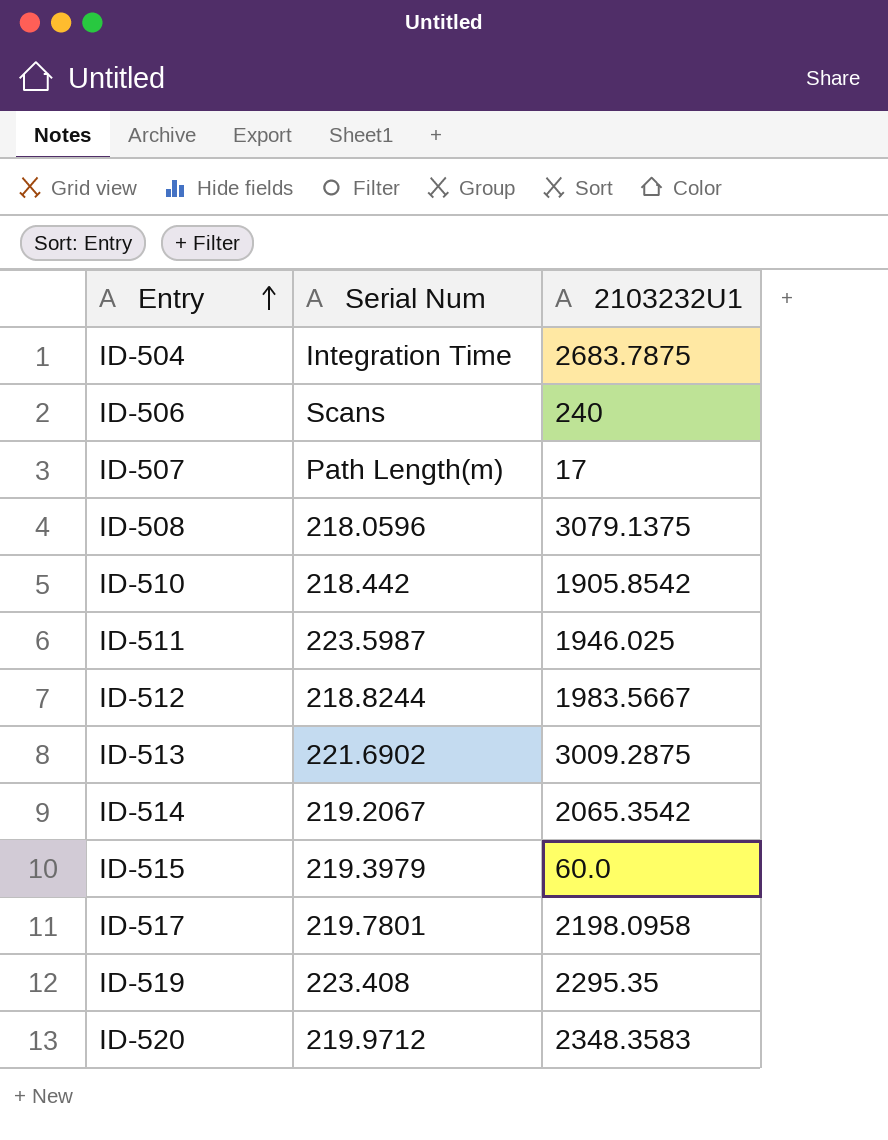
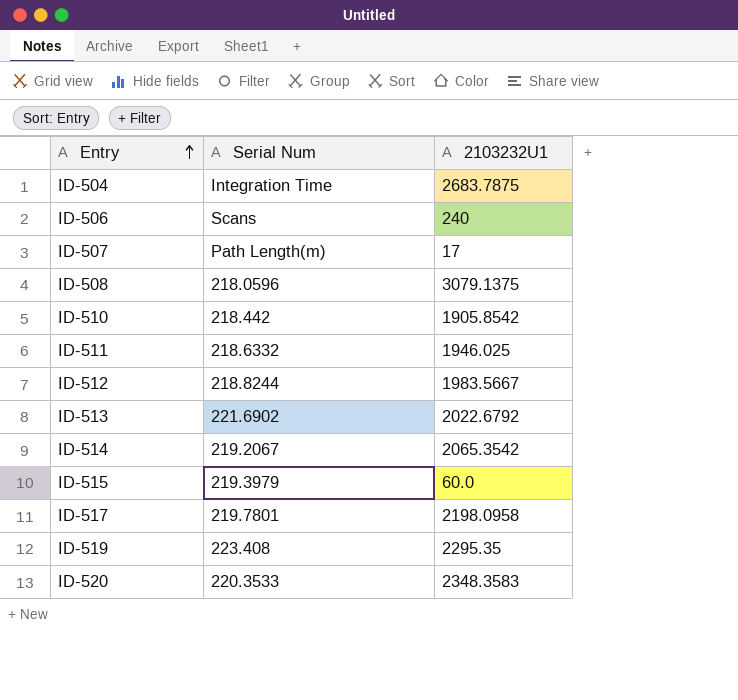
ID-511 | Serial Num: 223.5987 -> 218.6332
ID-513 | 2103232U1: 3009.2875 -> 2022.6792
ID-520 | Serial Num: 219.9712 -> 220.3533

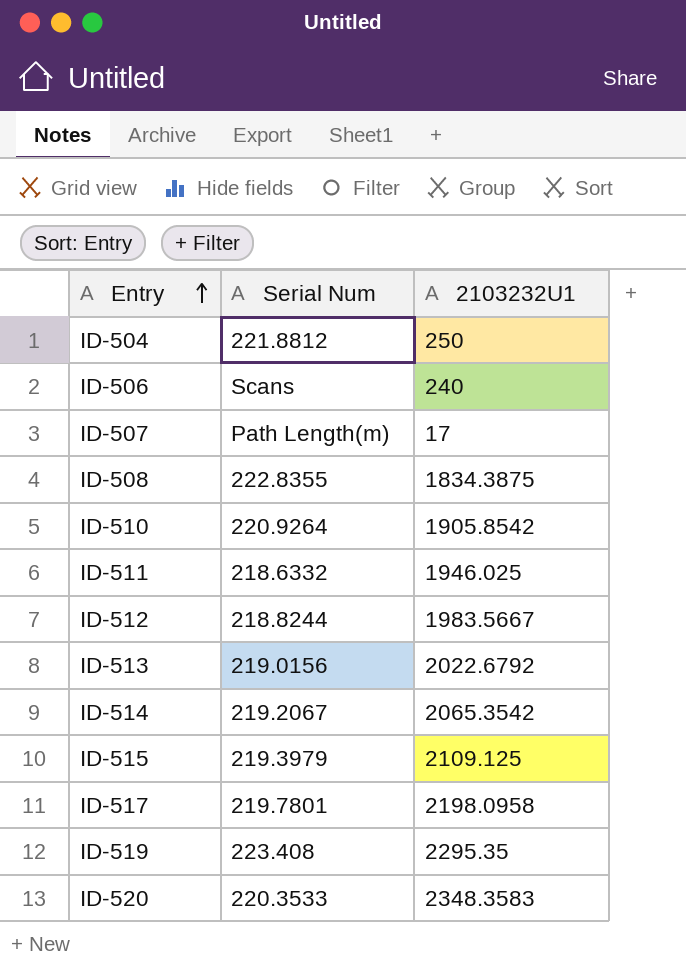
ID-504 | Serial Num: Integration Time -> 221.8812
ID-504 | 2103232U1: 2683.7875 -> 250
ID-508 | Serial Num: 218.0596 -> 222.8355
ID-508 | 2103232U1: 3079.1375 -> 1834.3875
ID-510 | Serial Num: 218.442 -> 220.9264
ID-513 | Serial Num: 221.6902 -> 219.0156
ID-515 | 2103232U1: 60.0 -> 2109.125

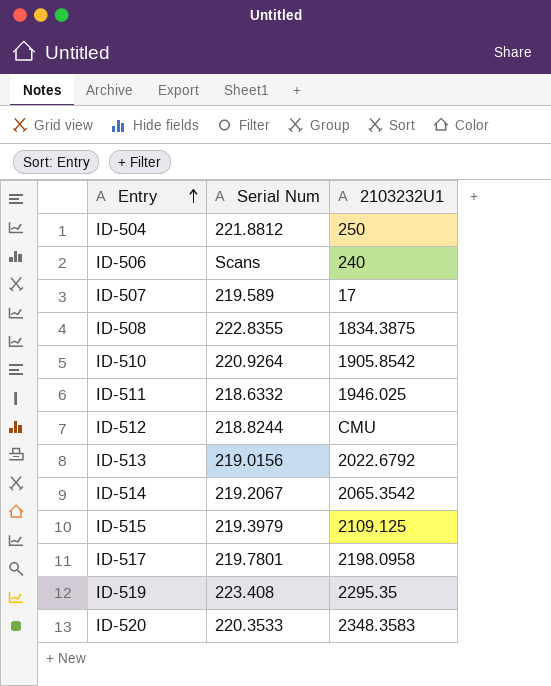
ID-507 | Serial Num: Path Length(m) -> 219.589
ID-512 | 2103232U1: 1983.5667 -> CMU

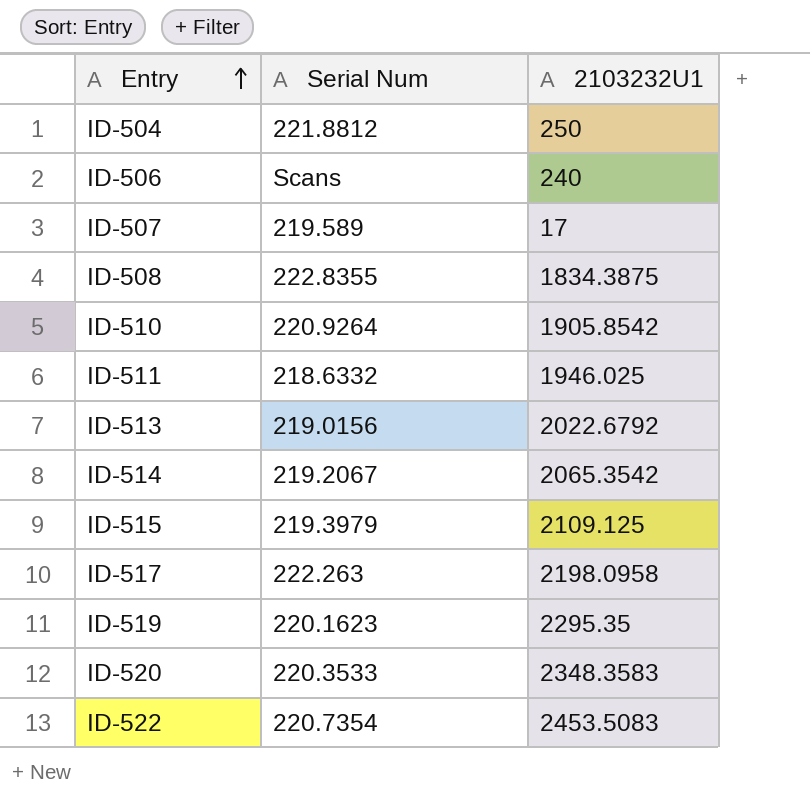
row ID-512: 218.8244 | CMU -> none
ID-517 | Serial Num: 219.7801 -> 222.263
ID-519 | Serial Num: 223.408 -> 220.1623
row ID-522: none -> 220.7354 | 2453.5083

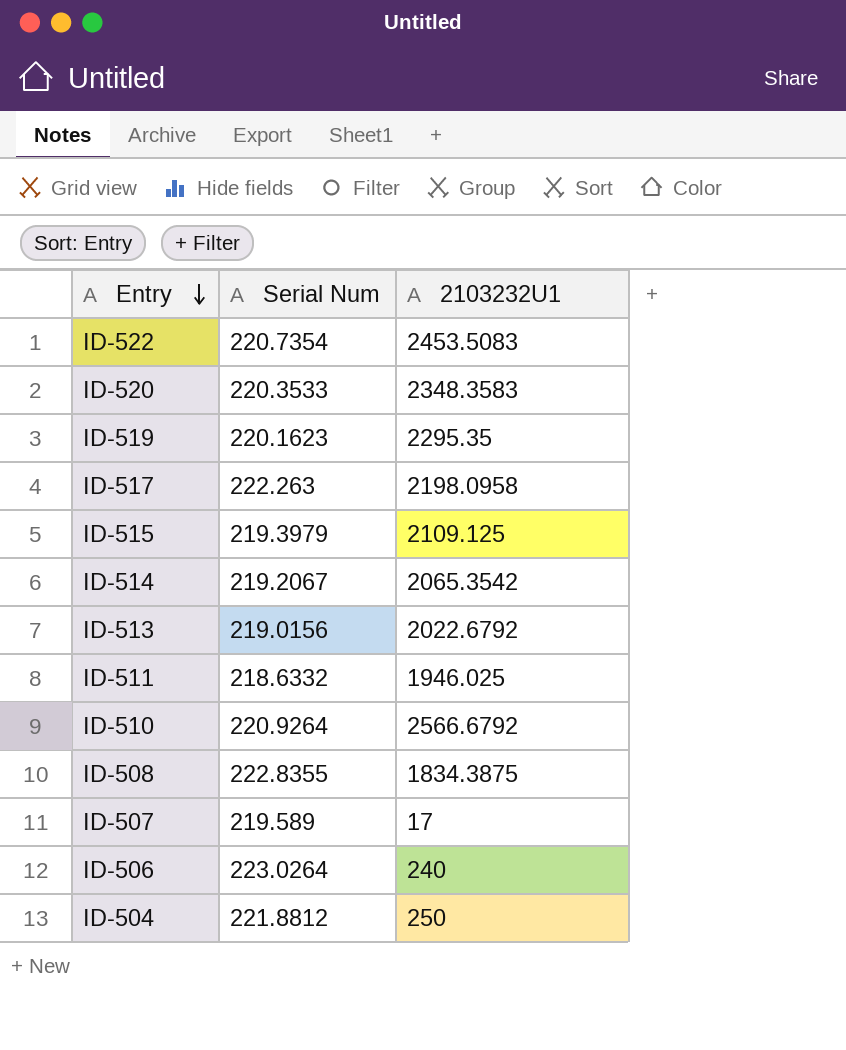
row order: Entry ascending -> Entry descending
ID-510 | 2103232U1: 1905.8542 -> 2566.6792
ID-506 | Serial Num: Scans -> 223.0264

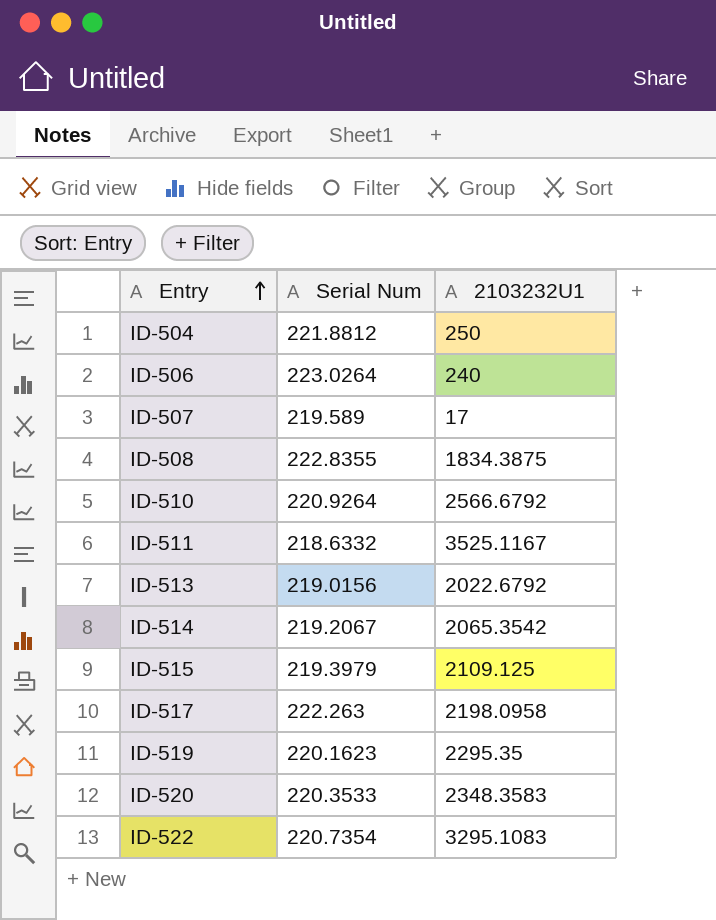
row order: Entry descending -> Entry ascending
ID-511 | 2103232U1: 1946.025 -> 3525.1167
ID-522 | 2103232U1: 2453.5083 -> 3295.1083

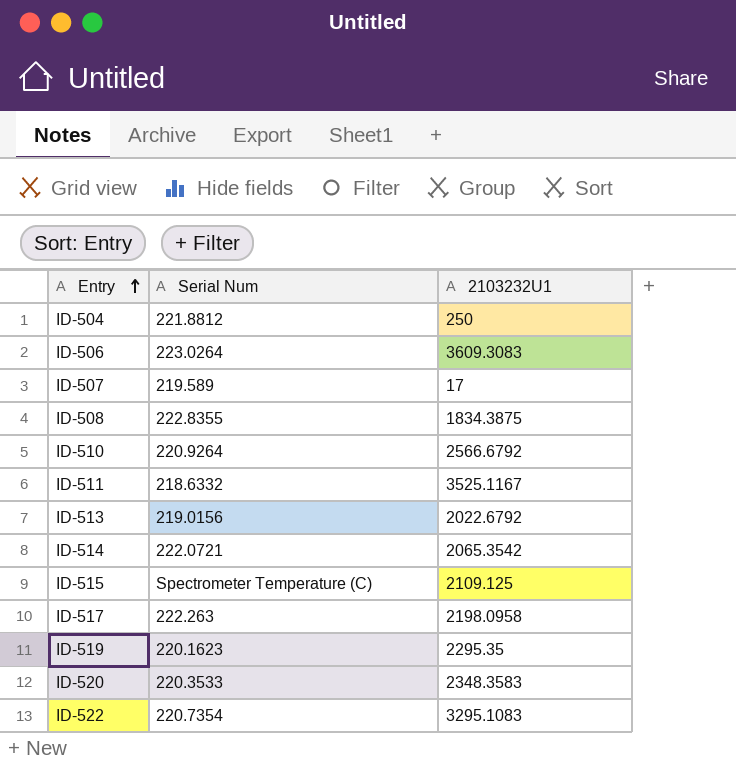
ID-506 | 2103232U1: 240 -> 3609.3083
ID-514 | Serial Num: 219.2067 -> 222.0721
ID-515 | Serial Num: 219.3979 -> Spectrometer Temperature (C)

